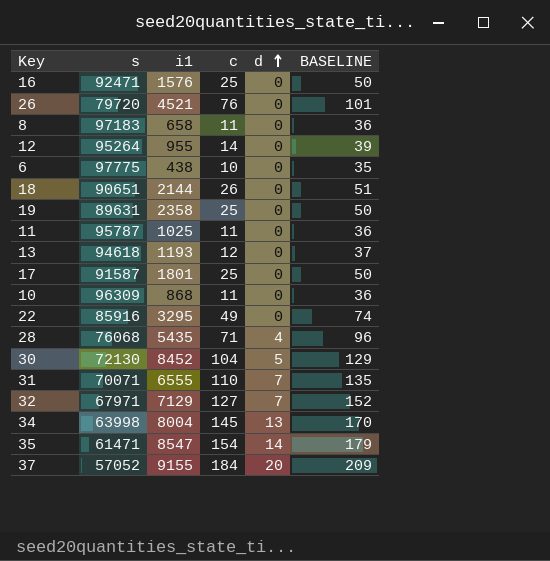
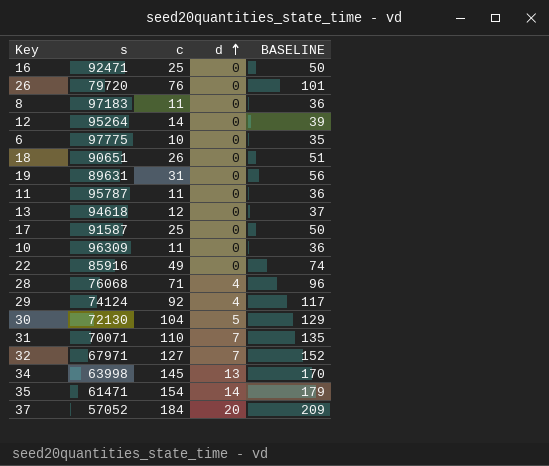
column i1 | position: 3 -> none
19 | c: 25 -> 31
19 | BASELINE: 50 -> 56
row 29: none -> 74124 | 92 | 4 | 117

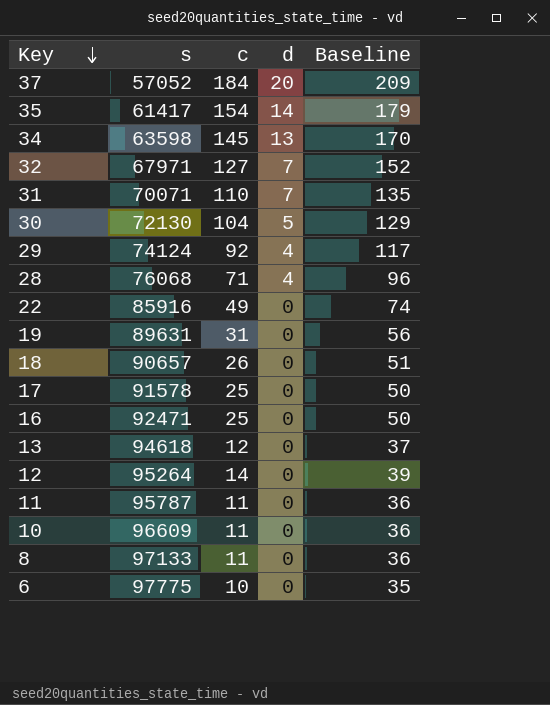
row order: d ascending -> Key descending
column name: BASELINE -> Baseline
row 26: 79720 | 76 | 0 | 101 -> none
35 | s: 61471 -> 61417
34 | s: 63998 -> 63598
18 | s: 90651 -> 90657
17 | s: 91587 -> 91578
10 | s: 96309 -> 96609
8 | s: 97183 -> 97133

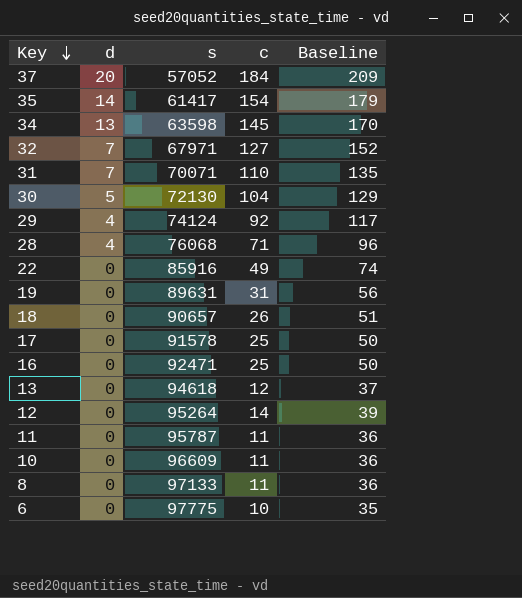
column d | position: 4 -> 2

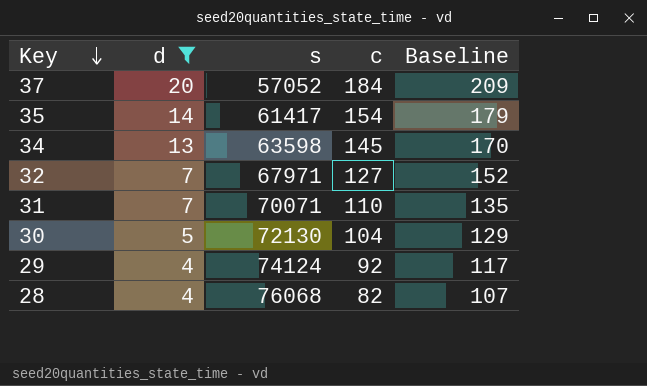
filter: none -> d != 0
28 | c: 71 -> 82
28 | Baseline: 96 -> 107

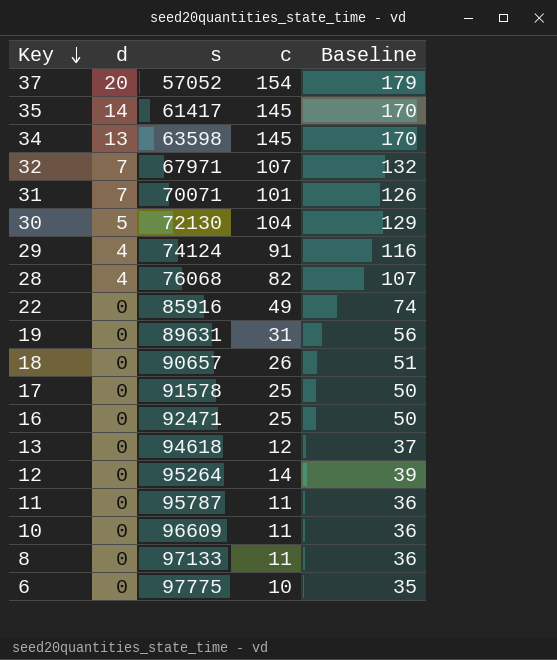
filter: d != 0 -> none
37 | c: 184 -> 154
37 | Baseline: 209 -> 179
35 | c: 154 -> 145
35 | Baseline: 179 -> 170
32 | c: 127 -> 107
32 | Baseline: 152 -> 132
31 | c: 110 -> 101
31 | Baseline: 135 -> 126
29 | c: 92 -> 91
29 | Baseline: 117 -> 116

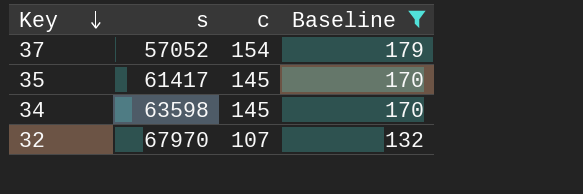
filter: none -> Baseline >= 132
column d | position: 2 -> none
32 | s: 67971 -> 67970

